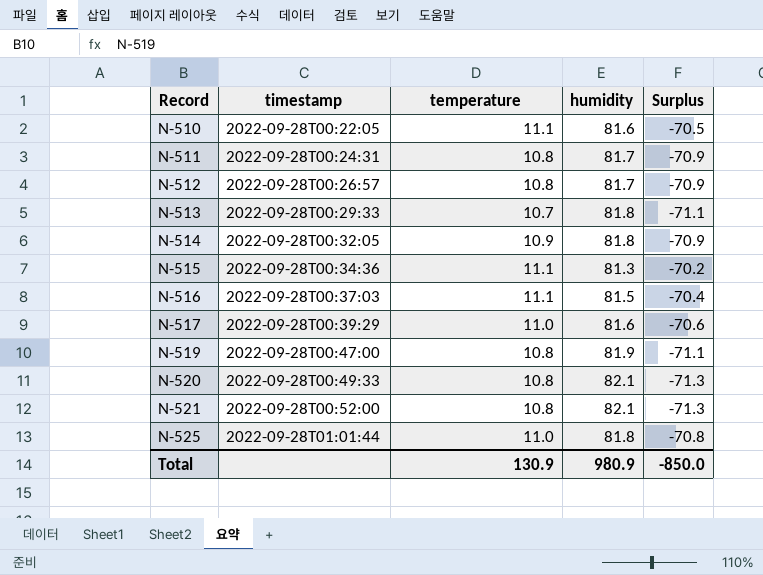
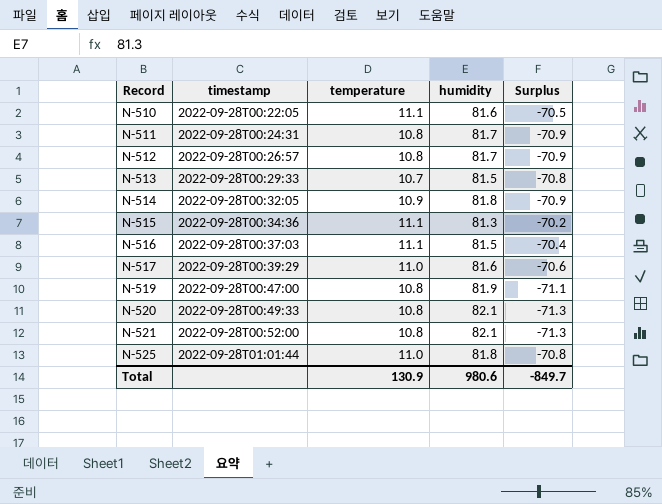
N-513 | humidity: 81.8 -> 81.5
N-513 | Surplus: -71.1 -> -70.8
Total | humidity: 980.9 -> 980.6
Total | Surplus: -850.0 -> -849.7

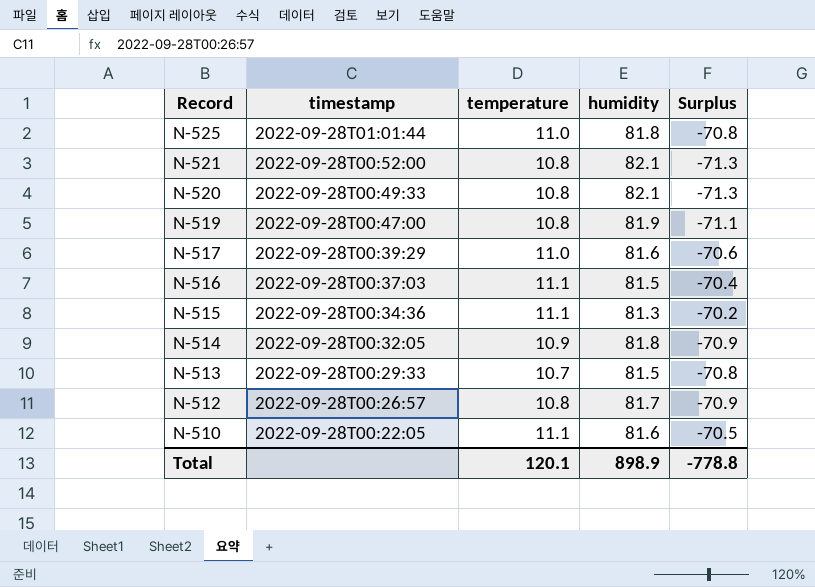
row order: Record ascending -> Record descending
row N-511: 2022-09-28T00:24:31 | 10.8 | 81.7 | -70.9 -> none
Total | temperature: 130.9 -> 120.1
Total | humidity: 980.6 -> 898.9
Total | Surplus: -849.7 -> -778.8

